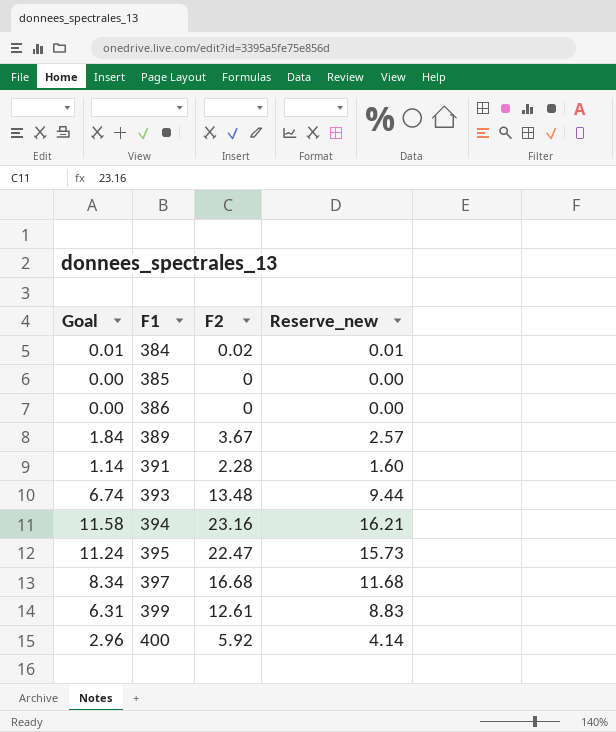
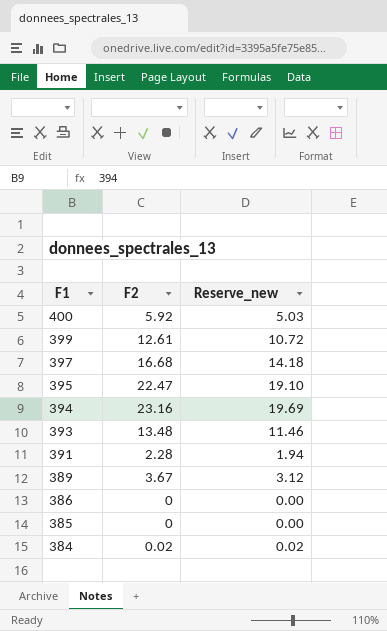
row order: F1 ascending -> F1 descending
column Goal | formula: [F2] * 0.5 -> none
column Reserve_new | formula: [F2] * 0.7 -> [F2] * 0.85

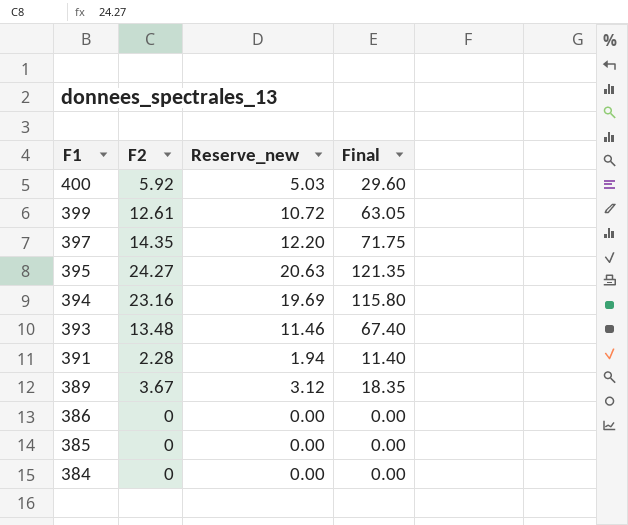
column Final | formula: none -> [F2] * 5
397 | F2: 16.68 -> 14.35
397 | Reserve_new: 14.18 -> 12.20
395 | F2: 22.47 -> 24.27
395 | Reserve_new: 19.10 -> 20.63
384 | F2: 0.02 -> 0
384 | Reserve_new: 0.02 -> 0.00

